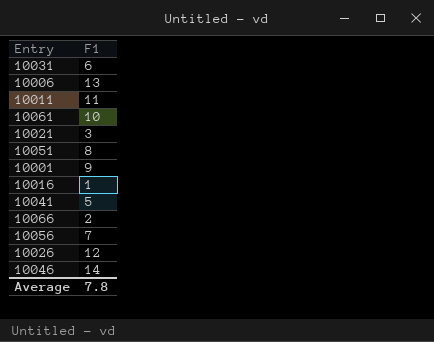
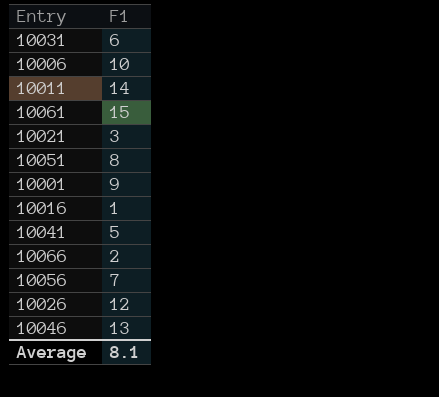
10006 | F1: 13 -> 10
10011 | F1: 11 -> 14
10061 | F1: 10 -> 15
10046 | F1: 14 -> 13
Average | F1: 7.8 -> 8.1

